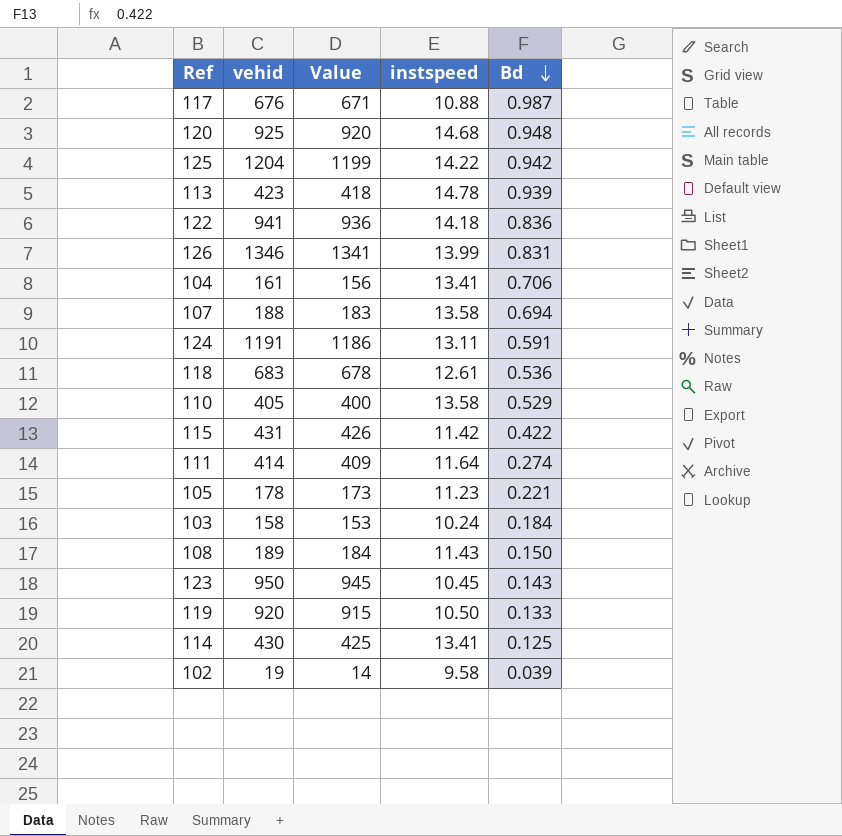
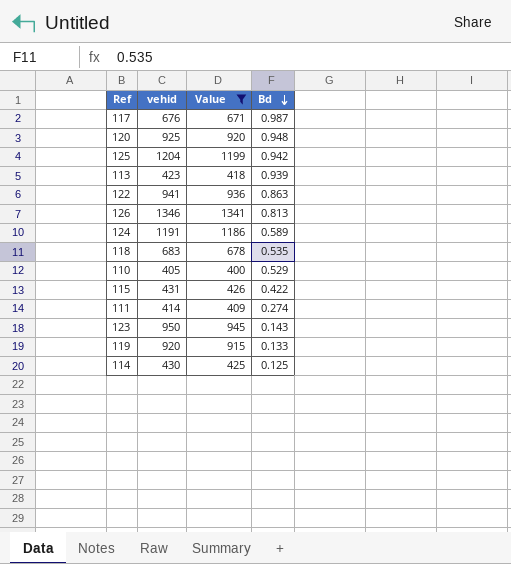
filter: none -> Value >= 400
column instspeed | position: 4 -> none
122 | Bd: 0.836 -> 0.863
126 | Bd: 0.831 -> 0.813
124 | Bd: 0.591 -> 0.589
118 | Bd: 0.536 -> 0.535

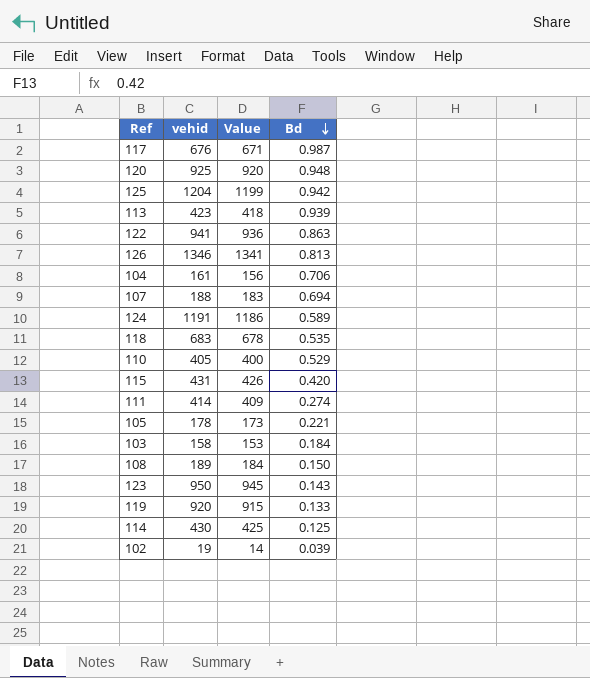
filter: Value >= 400 -> none
115 | Bd: 0.422 -> 0.420

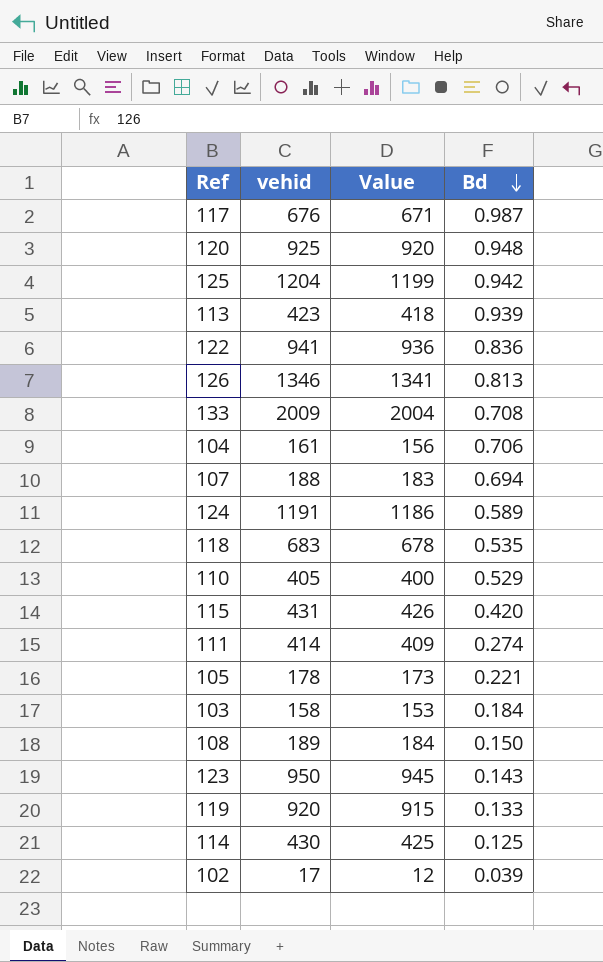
122 | Bd: 0.863 -> 0.836
row 133: none -> 2009 | 2004 | 0.708
102 | vehid: 19 -> 17
102 | Value: 14 -> 12

